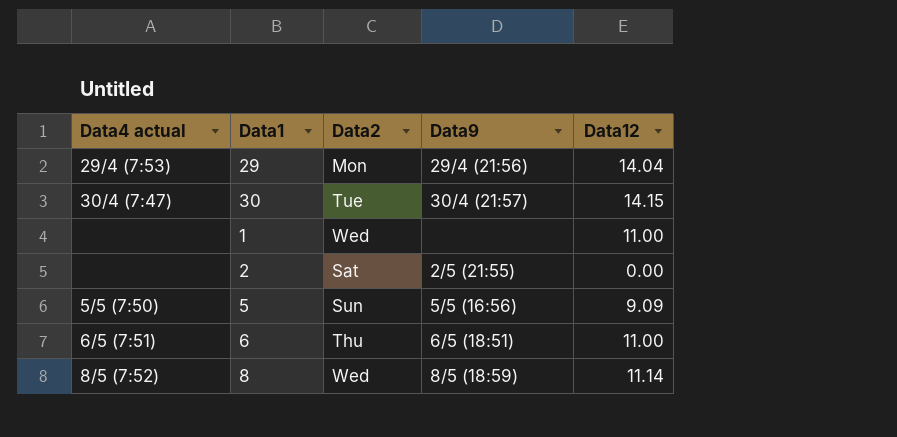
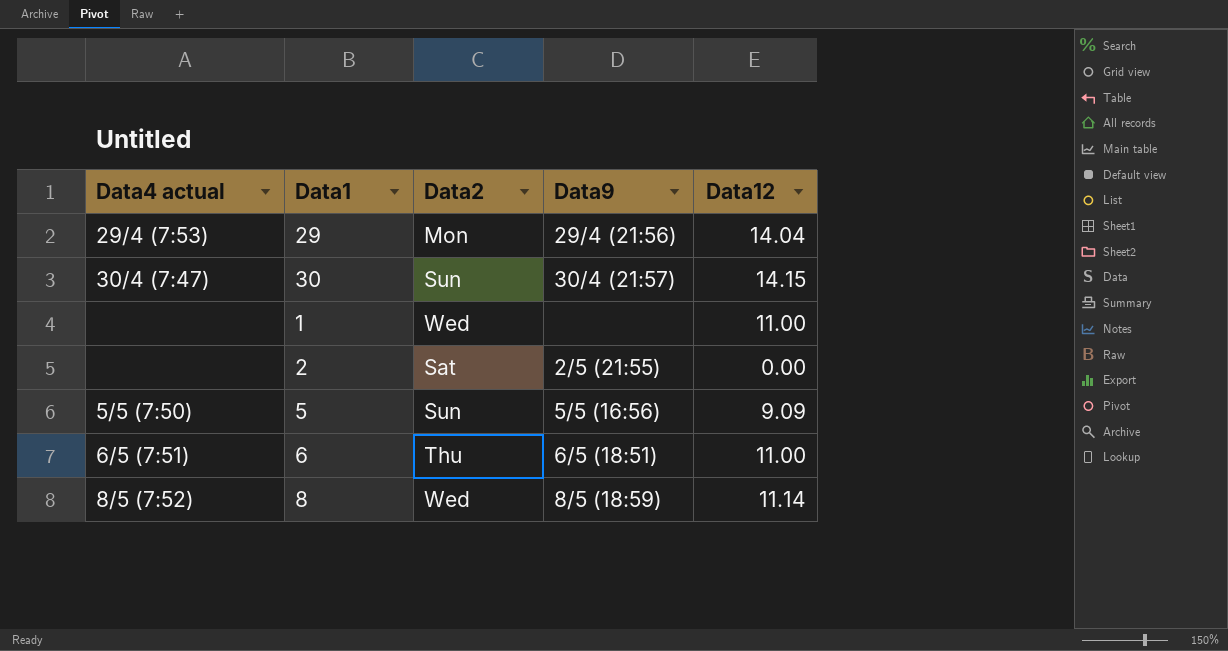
30 | Data2: Tue -> Sun

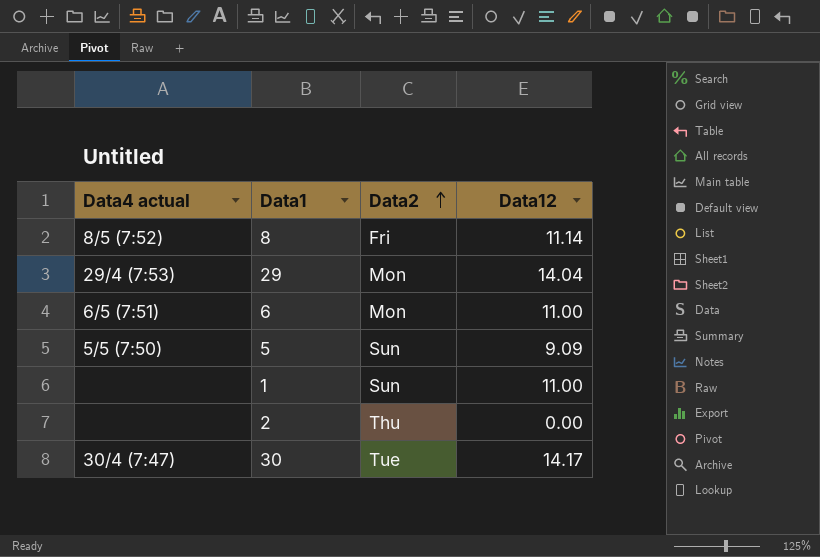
row order: none -> Data2 ascending
column Data9 | position: 4 -> none
8 | Data2: Wed -> Fri
6 | Data2: Thu -> Mon
1 | Data2: Wed -> Sun
2 | Data2: Sat -> Thu
30 | Data2: Sun -> Tue
30 | Data12: 14.15 -> 14.17

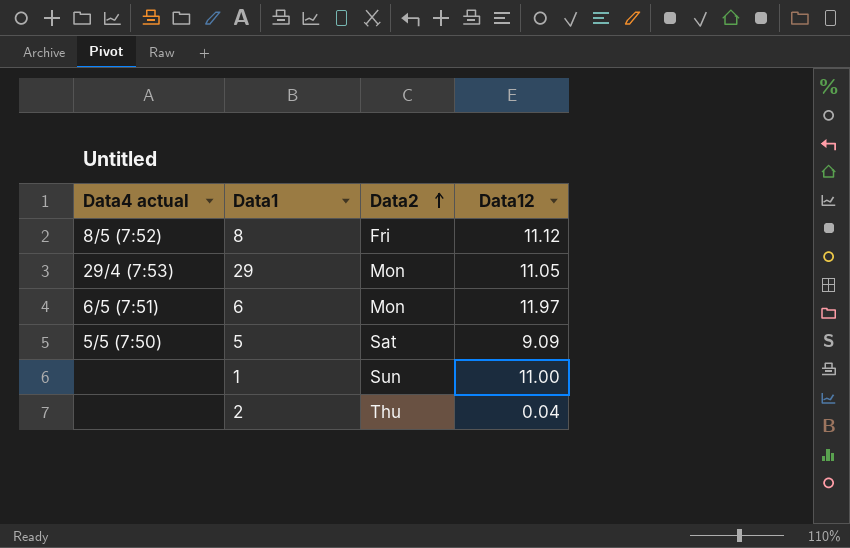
row 30: 30/4 (7:47) | Tue | 14.17 -> none
8 | Data12: 11.14 -> 11.12
29 | Data12: 14.04 -> 11.05
6 | Data12: 11.00 -> 11.97
5 | Data2: Sun -> Sat
2 | Data12: 0.00 -> 0.04

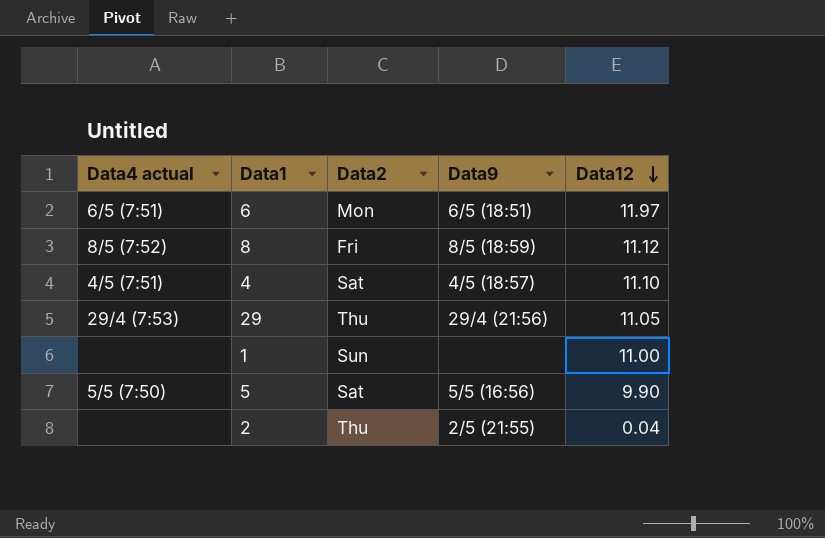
row order: Data2 ascending -> Data12 descending
column Data9 | position: none -> 4
row 4: none -> 4/5 (7:51) | Sat | 4/5 (18:57) | 11.10
29 | Data2: Mon -> Thu
5 | Data12: 9.09 -> 9.90

